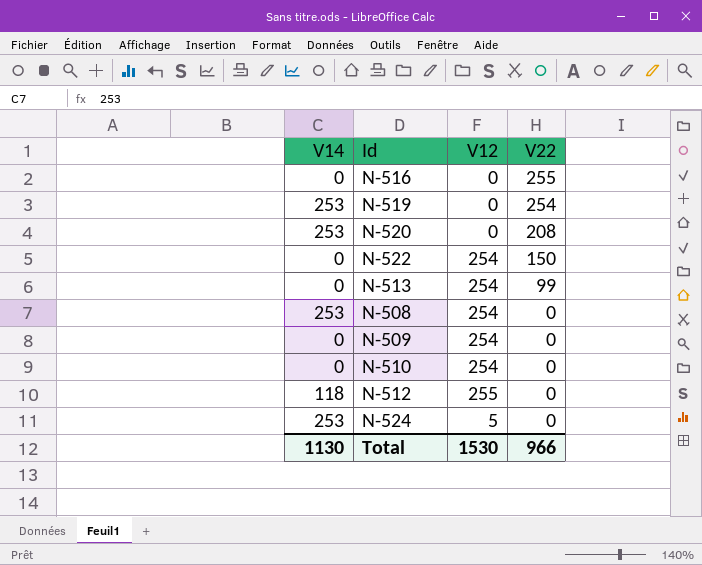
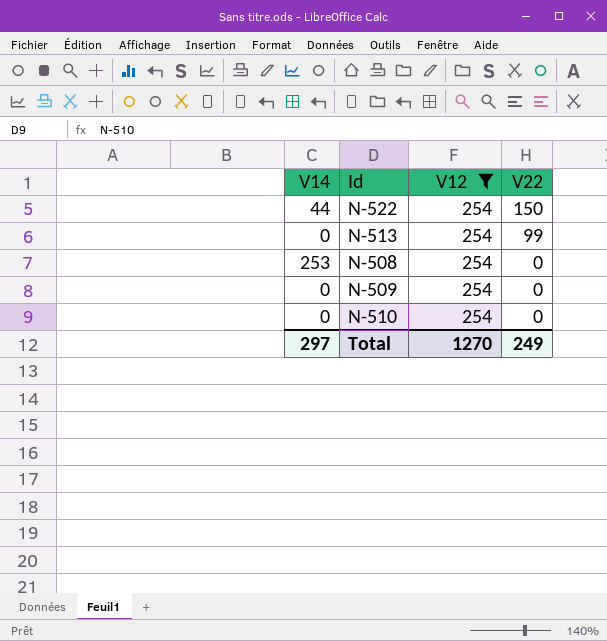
filter: none -> V12 = 254
N-522 | V14: 0 -> 44
Total | V14: 1130 -> 297
Total | V12: 1530 -> 1270
Total | V22: 966 -> 249

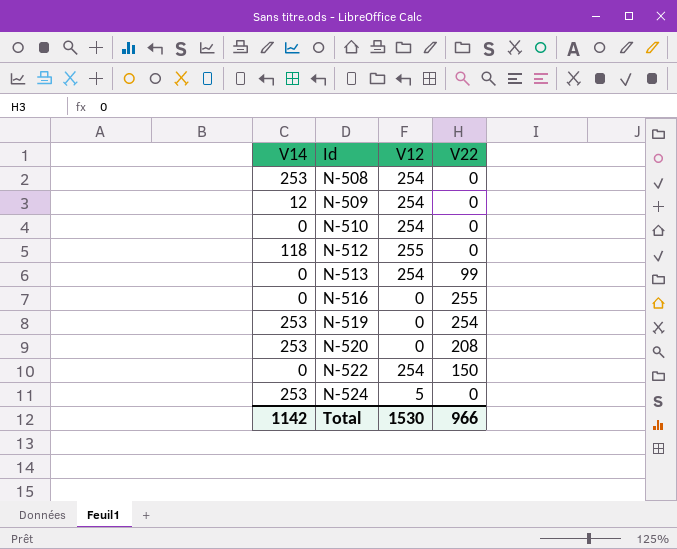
filter: V12 = 254 -> none
row order: V22 descending -> Id ascending
N-509 | V14: 0 -> 12
N-522 | V14: 44 -> 0
Total | V14: 297 -> 1142
Total | V12: 1270 -> 1530
Total | V22: 249 -> 966

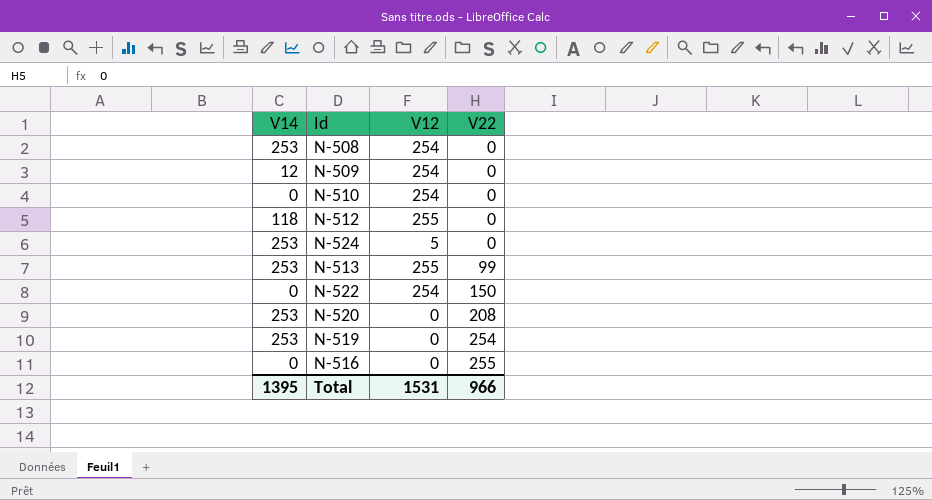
row order: Id ascending -> V22 ascending
N-513 | V14: 0 -> 253
N-513 | V12: 254 -> 255
Total | V14: 1142 -> 1395
Total | V12: 1530 -> 1531

